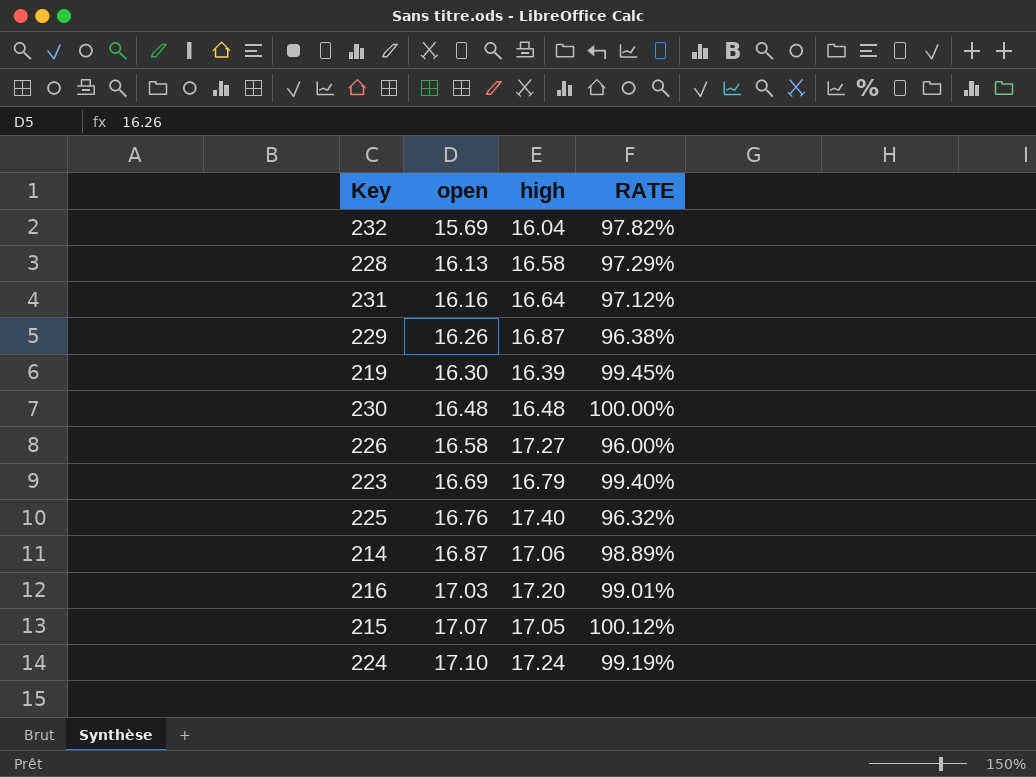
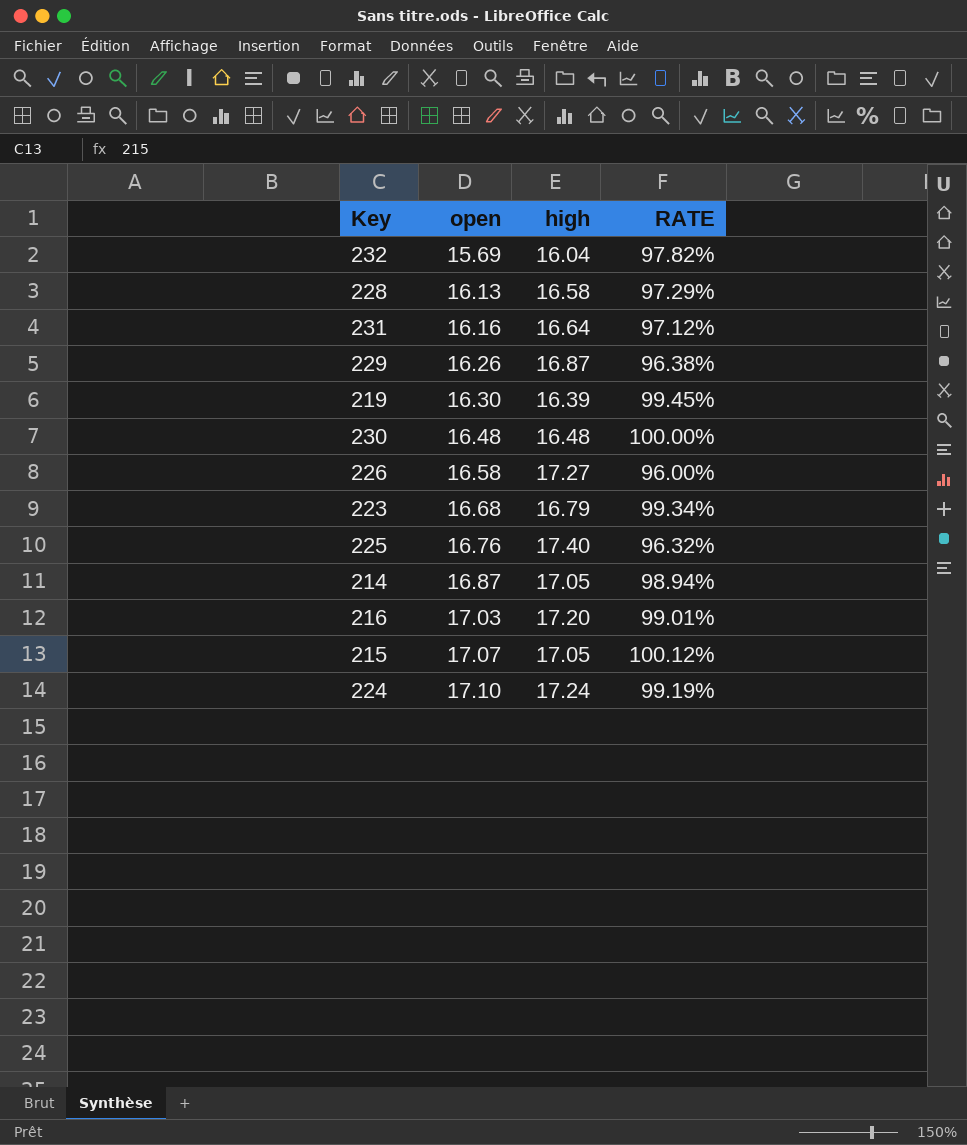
223 | open: 16.69 -> 16.68
223 | RATE: 99.40% -> 99.34%
214 | high: 17.06 -> 17.05
214 | RATE: 98.89% -> 98.94%

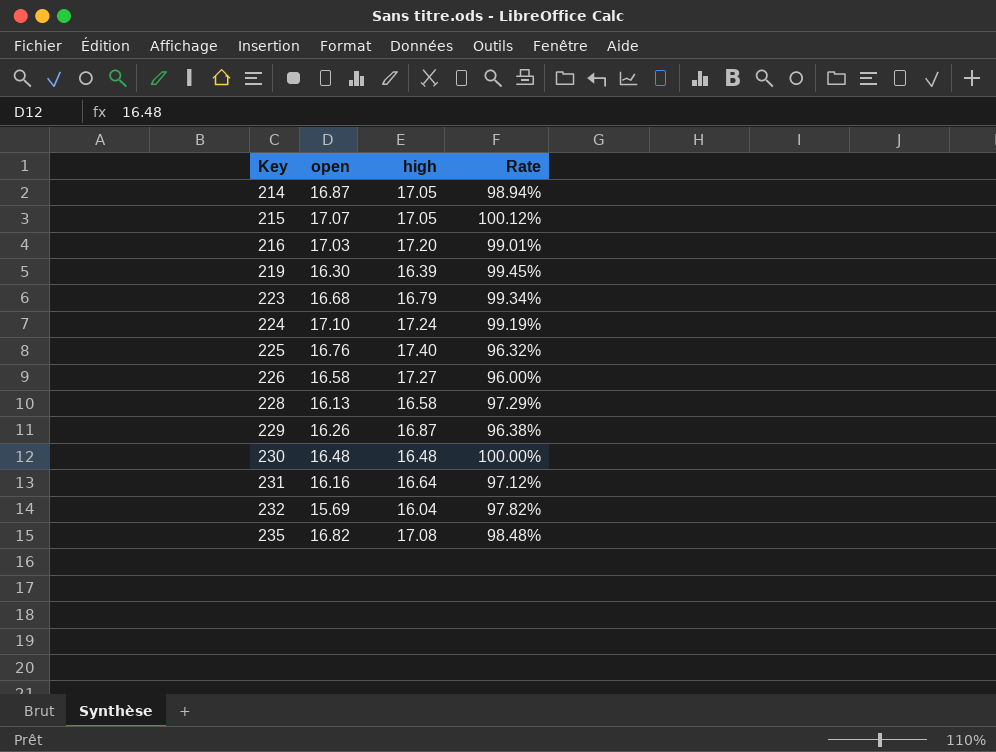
row order: open ascending -> Key ascending
column name: RATE -> Rate
row 235: none -> 16.82 | 17.08 | 98.48%

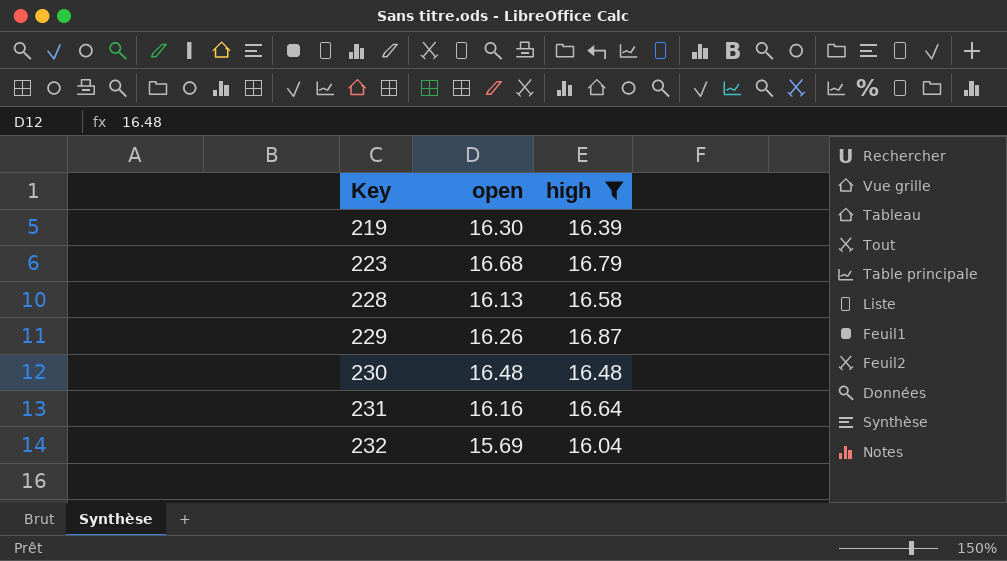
filter: none -> high <= 16.87
column Rate | formula: [open] / [high] -> none

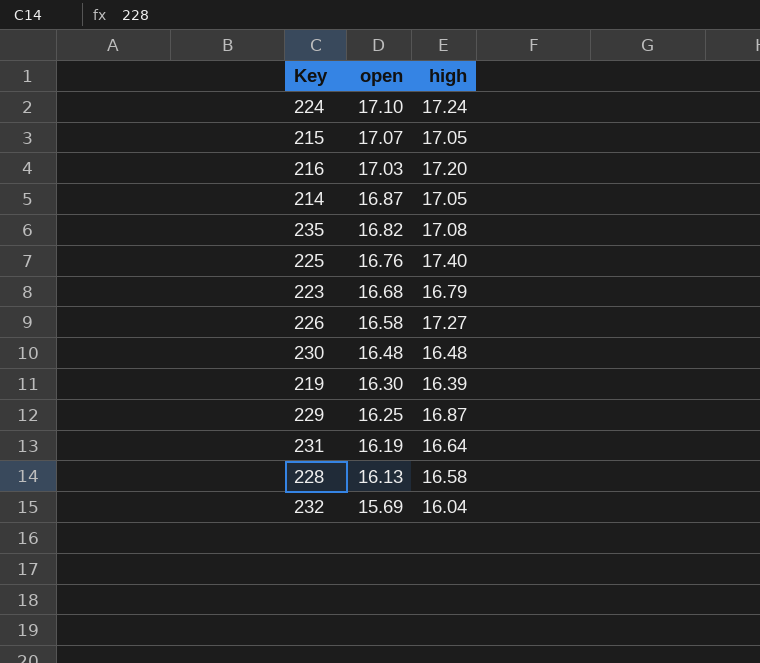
filter: high <= 16.87 -> none
row order: Key ascending -> open descending
229 | open: 16.26 -> 16.25
231 | open: 16.16 -> 16.19

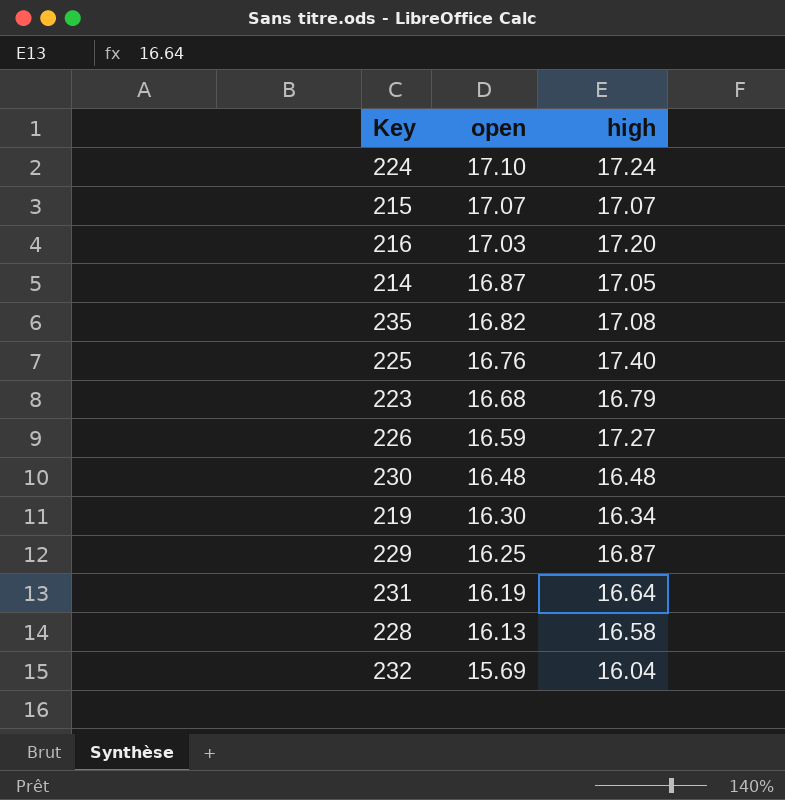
215 | high: 17.05 -> 17.07
226 | open: 16.58 -> 16.59
219 | high: 16.39 -> 16.34

